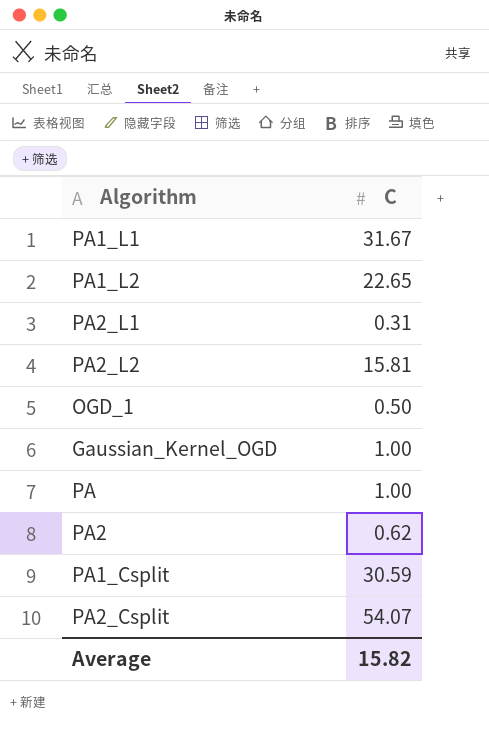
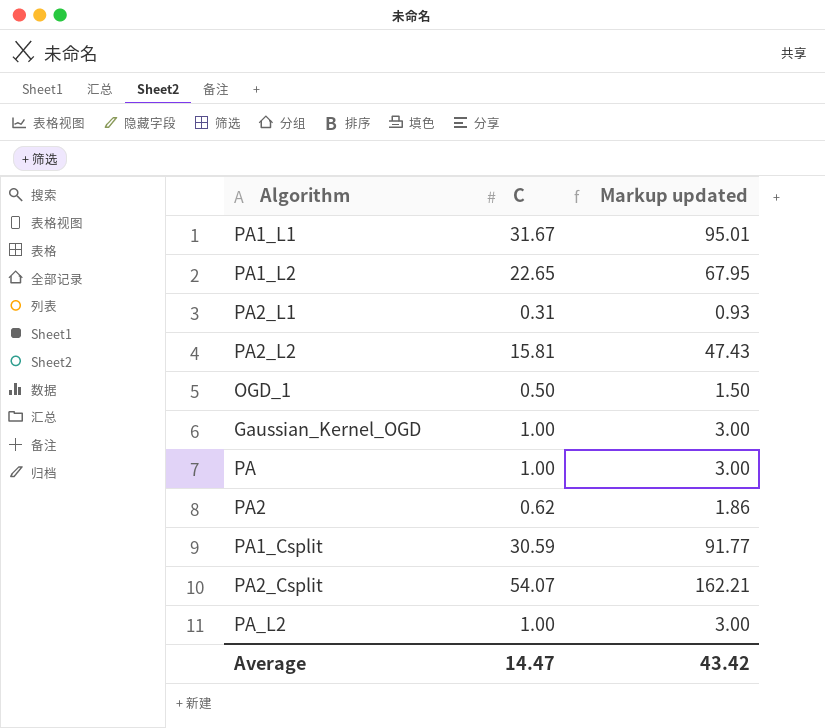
column Markup updated | formula: none -> [C] * 3
row PA_L2: none -> 1.00 | 3.00
Average | C: 15.82 -> 14.47

